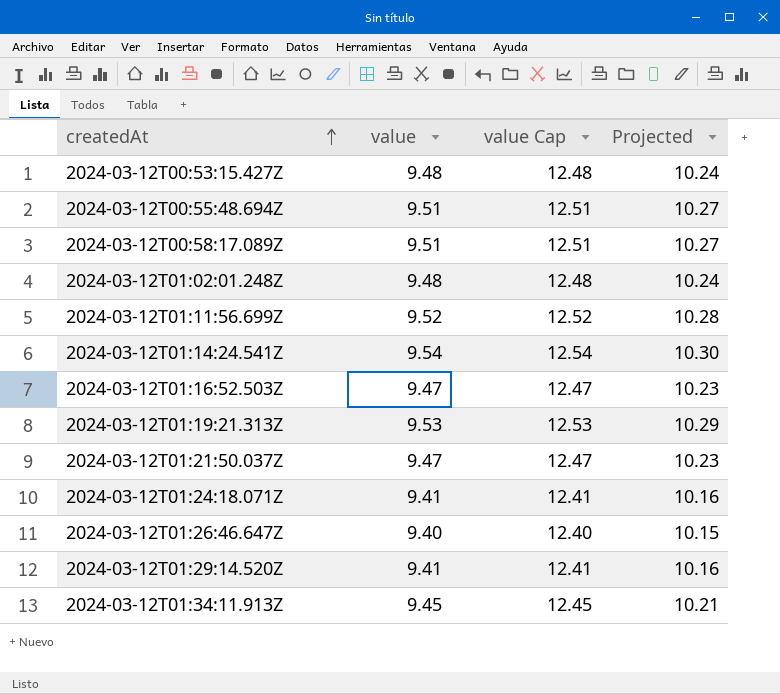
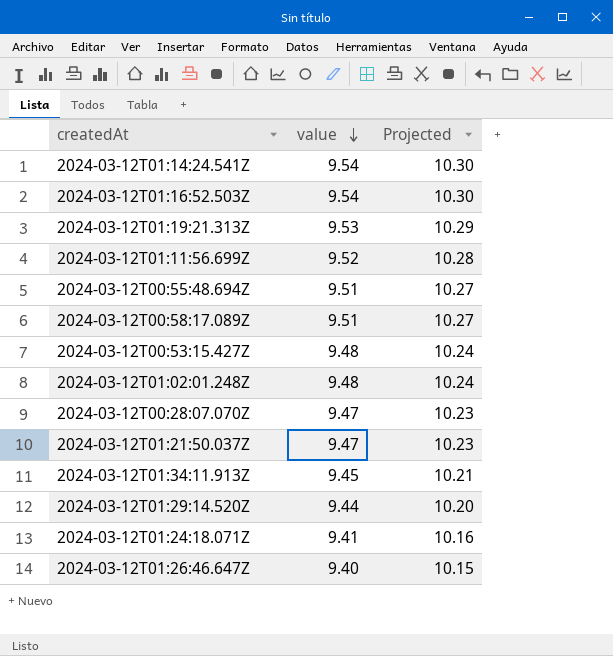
row order: createdAt ascending -> value descending
column value Cap | formula: [value] + 3 -> none
2024-03-12T01:16:52.503Z | value: 9.47 -> 9.54
2024-03-12T01:16:52.503Z | Projected: 10.23 -> 10.30
row 2024-03-12T00:28:07.070Z: none -> 9.47 | 10.23
2024-03-12T01:29:14.520Z | value: 9.41 -> 9.44
2024-03-12T01:29:14.520Z | Projected: 10.16 -> 10.20

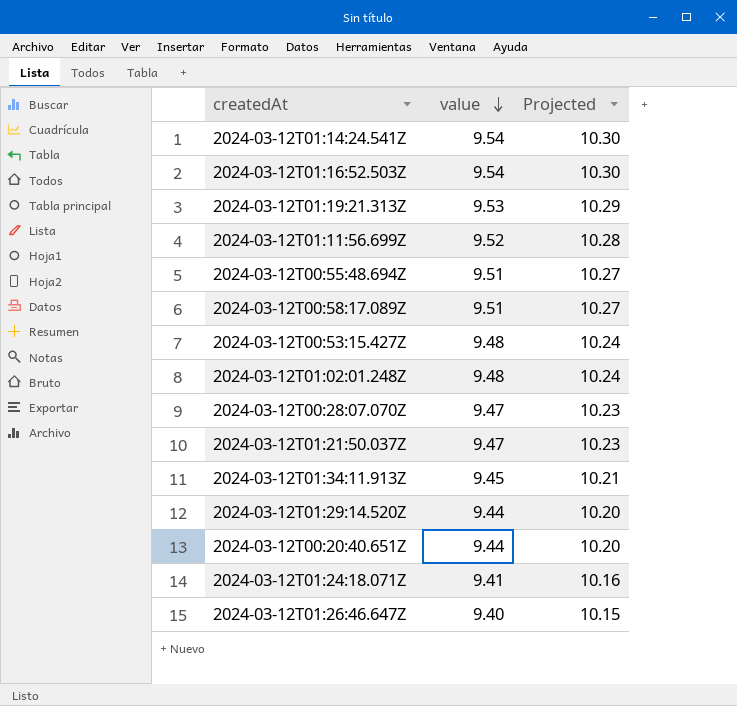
row 2024-03-12T00:20:40.651Z: none -> 9.44 | 10.20

